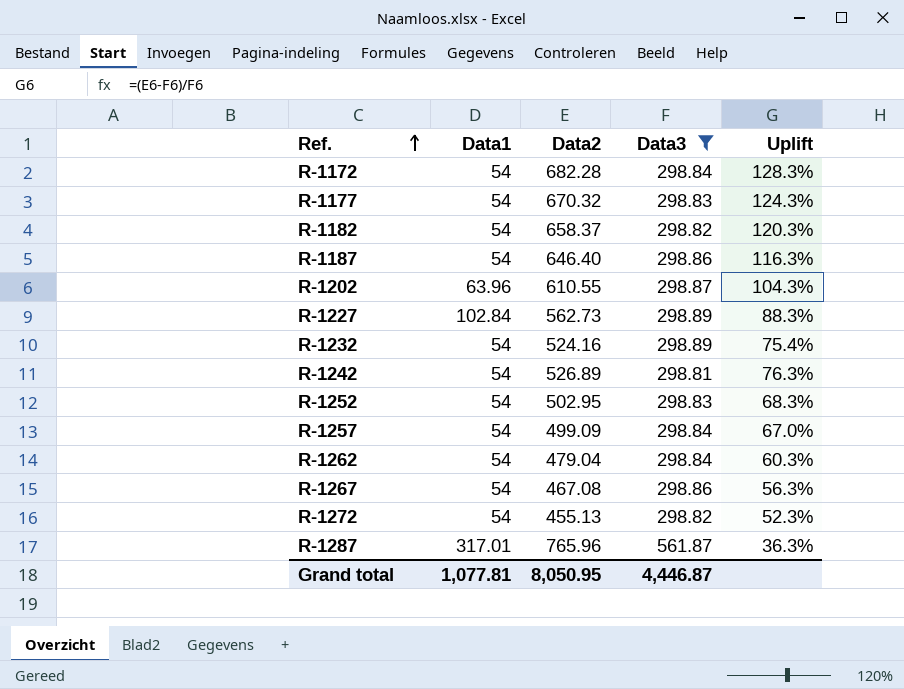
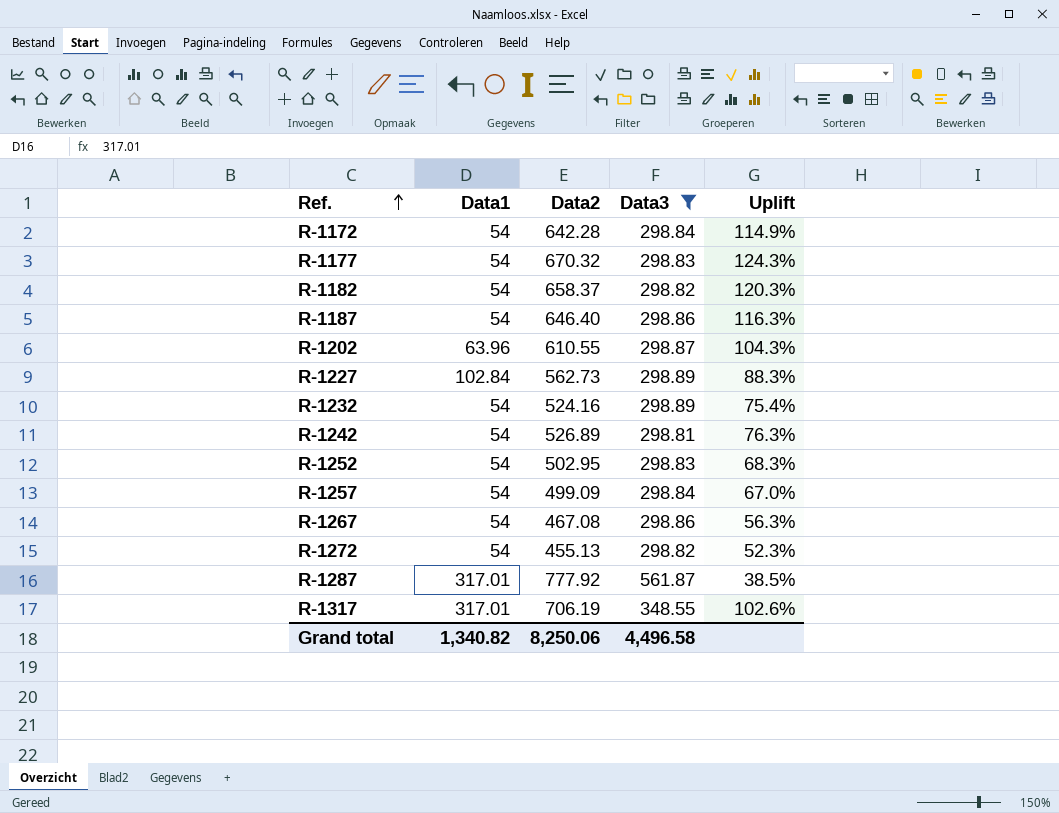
row R-1262: 54 | 479.04 | 298.84 | 60.3% -> none
R-1172 | Data2: 682.28 -> 642.28
R-1172 | Uplift: 128.3% -> 114.9%
R-1287 | Data2: 765.96 -> 777.92
R-1287 | Uplift: 36.3% -> 38.5%
row R-1317: none -> 317.01 | 706.19 | 348.55 | 102.6%
Grand total | Data1: 1,077.81 -> 1,340.82
Grand total | Data2: 8,050.95 -> 8,250.06
Grand total | Data3: 4,446.87 -> 4,496.58

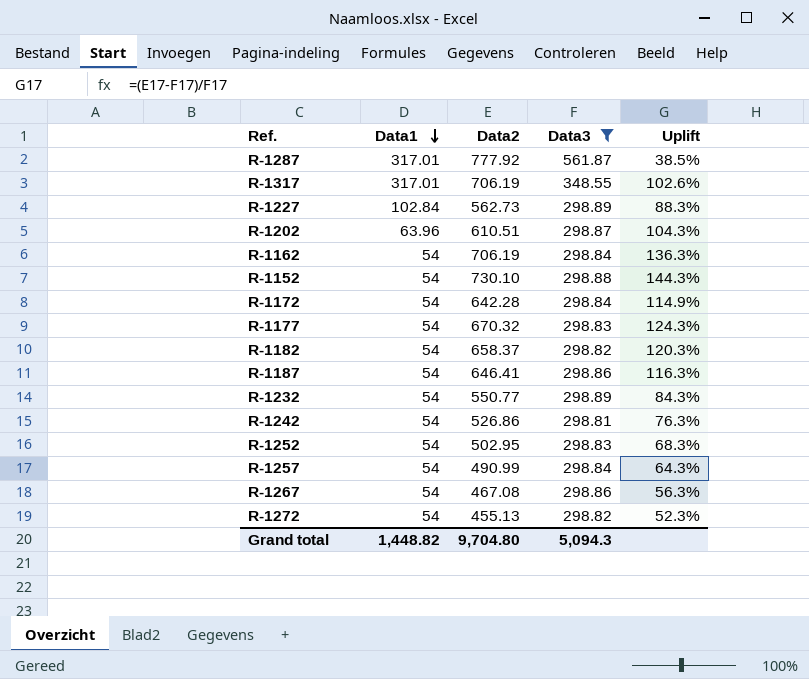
row order: Ref. ascending -> Data1 descending
R-1202 | Data2: 610.55 -> 610.51
row R-1162: none -> 54 | 706.19 | 298.84 | 136.3%
row R-1152: none -> 54 | 730.10 | 298.88 | 144.3%
R-1187 | Data2: 646.40 -> 646.41
R-1232 | Data2: 524.16 -> 550.77
R-1232 | Uplift: 75.4% -> 84.3%
R-1242 | Data2: 526.89 -> 526.86
R-1257 | Data2: 499.09 -> 490.99
R-1257 | Uplift: 67.0% -> 64.3%
Grand total | Data1: 1,340.82 -> 1,448.82
Grand total | Data2: 8,250.06 -> 9,704.80
Grand total | Data3: 4,496.58 -> 5,094.3

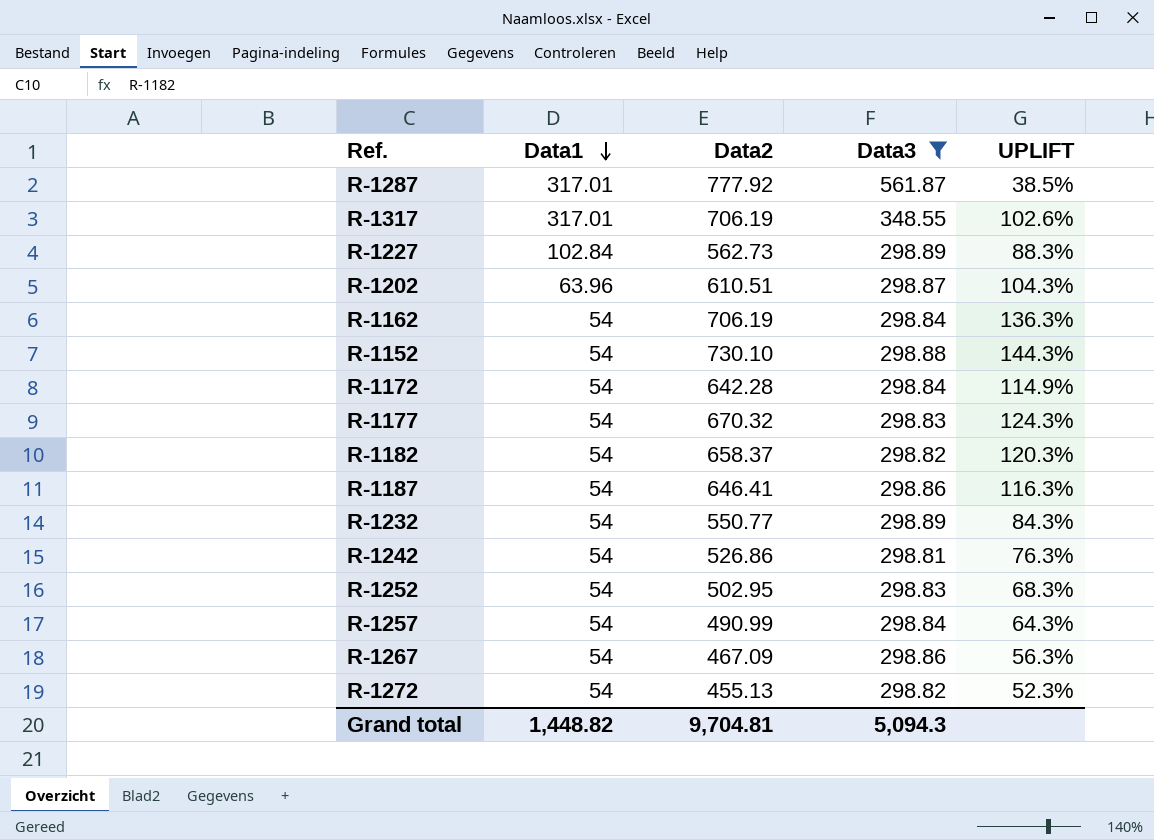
column name: Uplift -> UPLIFT
R-1267 | Data2: 467.08 -> 467.09
Grand total | Data2: 9,704.80 -> 9,704.81

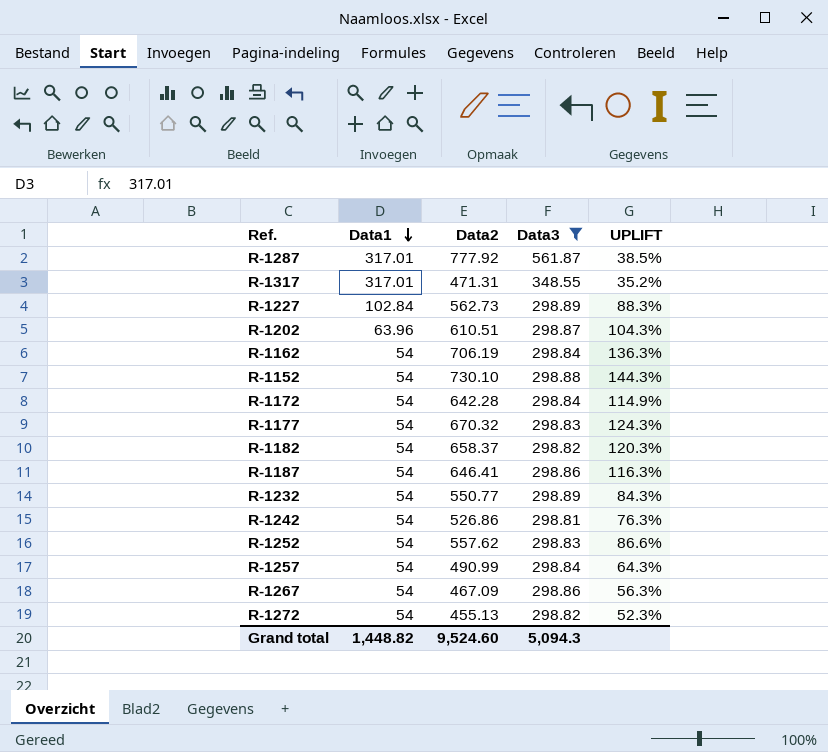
R-1317 | Data2: 706.19 -> 471.31
R-1317 | UPLIFT: 102.6% -> 35.2%
R-1252 | Data2: 502.95 -> 557.62
R-1252 | UPLIFT: 68.3% -> 86.6%
Grand total | Data2: 9,704.81 -> 9,524.60

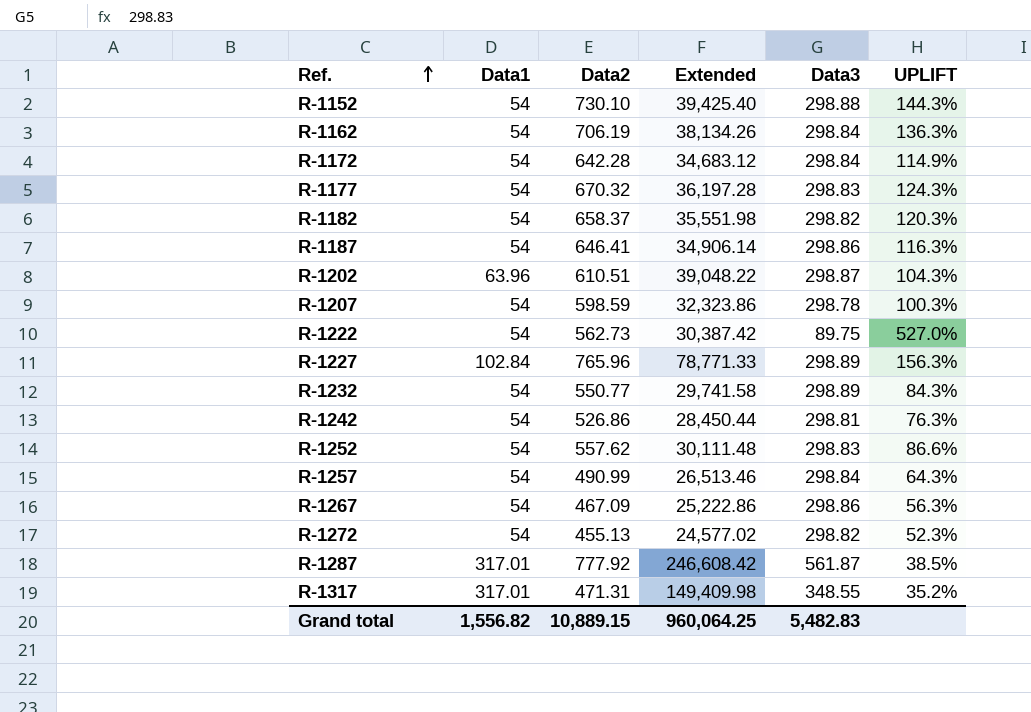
filter: Data3 >= 298.81 -> none
row order: Data1 descending -> Ref. ascending
column Extended | formula: none -> [Data1] * [Data2]
R-1227 | Data2: 562.73 -> 765.96
R-1227 | UPLIFT: 88.3% -> 156.3%
Grand total | Data1: 1,448.82 -> 1,556.82
Grand total | Data2: 9,524.60 -> 10,889.15
Grand total | Data3: 5,094.3 -> 5,482.83

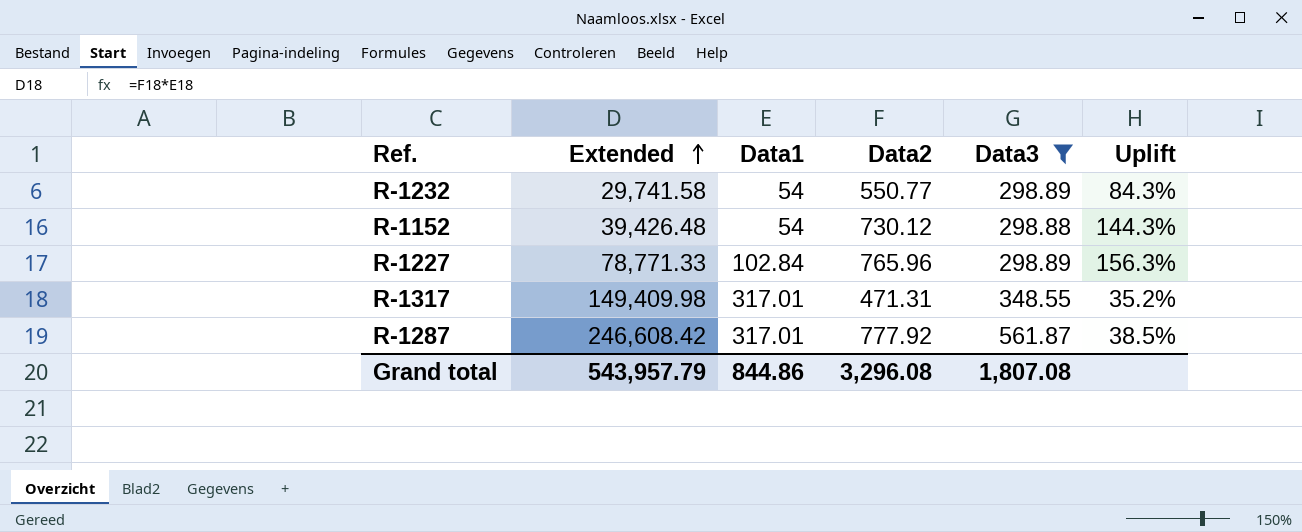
filter: none -> Data3 >= 298.88
row order: Ref. ascending -> Extended ascending
column Extended | position: 4 -> 2
column name: UPLIFT -> Uplift
R-1152 | Extended: 39,425.40 -> 39,426.48
R-1152 | Data2: 730.10 -> 730.12
Grand total | Extended: 960,064.25 -> 543,957.79
Grand total | Data1: 1,556.82 -> 844.86
Grand total | Data2: 10,889.15 -> 3,296.08
Grand total | Data3: 5,482.83 -> 1,807.08

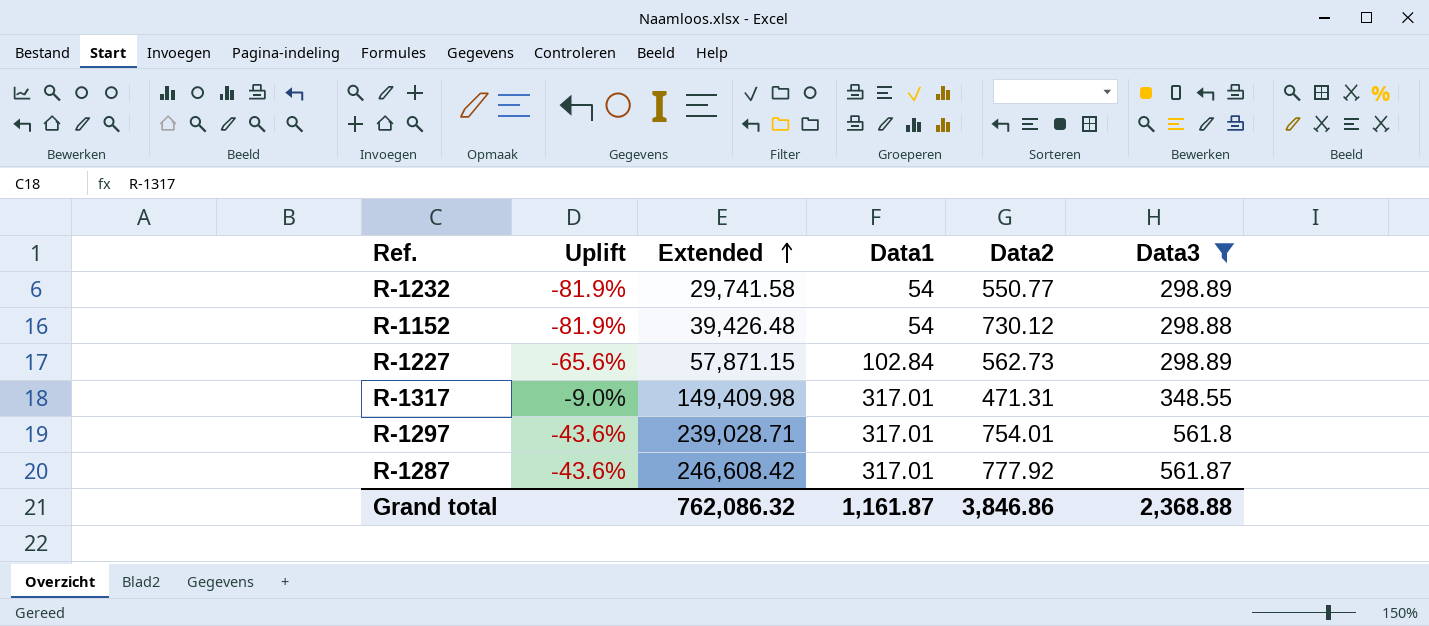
column Uplift | formula: ([Data2] - [Data3]) / [Data3] -> ([Data1] - [Data3]) / [Data3]
column Uplift | position: 6 -> 2
R-1227 | Extended: 78,771.33 -> 57,871.15
R-1227 | Data2: 765.96 -> 562.73
row R-1297: none -> -43.6% | 239,028.71 | 317.01 | 754.01 | 561.8
Grand total | Extended: 543,957.79 -> 762,086.32
Grand total | Data1: 844.86 -> 1,161.87
Grand total | Data2: 3,296.08 -> 3,846.86
Grand total | Data3: 1,807.08 -> 2,368.88

